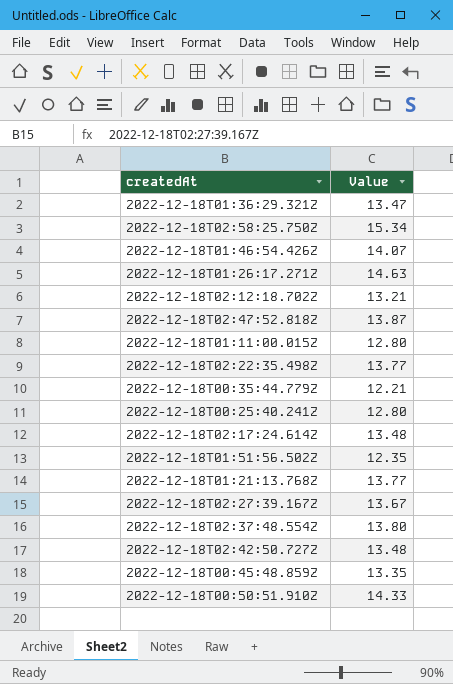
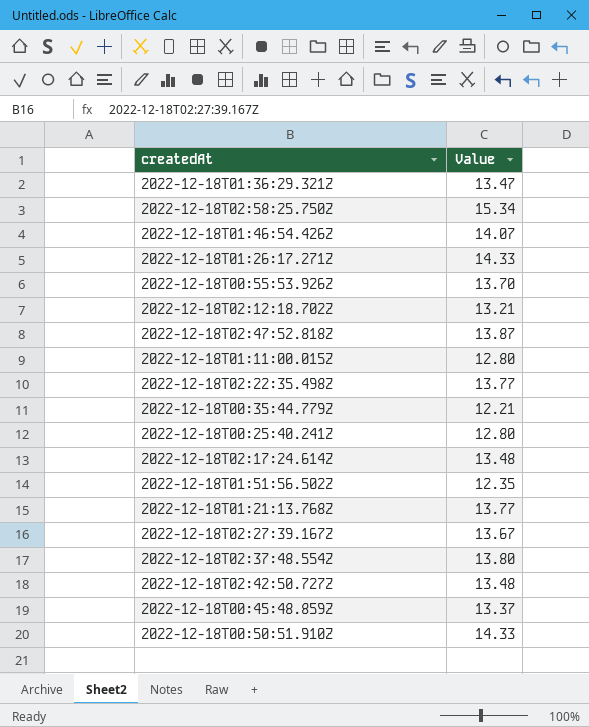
2022-12-18T01:26:17.271Z | Value: 14.63 -> 14.33
row 2022-12-18T00:55:53.926Z: none -> 13.70
2022-12-18T00:45:48.859Z | Value: 13.35 -> 13.37

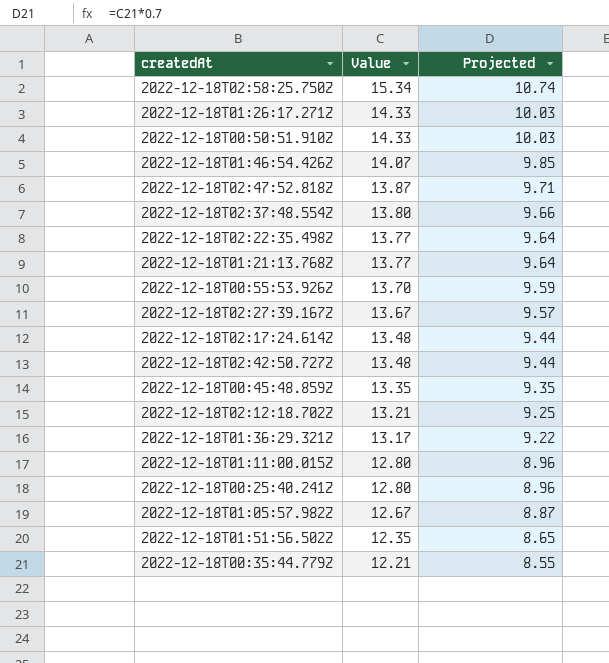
row order: none -> Value descending
column Projected | formula: none -> [Value] * 0.7
2022-12-18T00:45:48.859Z | Value: 13.37 -> 13.35
2022-12-18T01:36:29.321Z | Value: 13.47 -> 13.17
row 2022-12-18T01:05:57.982Z: none -> 12.67 | 8.87

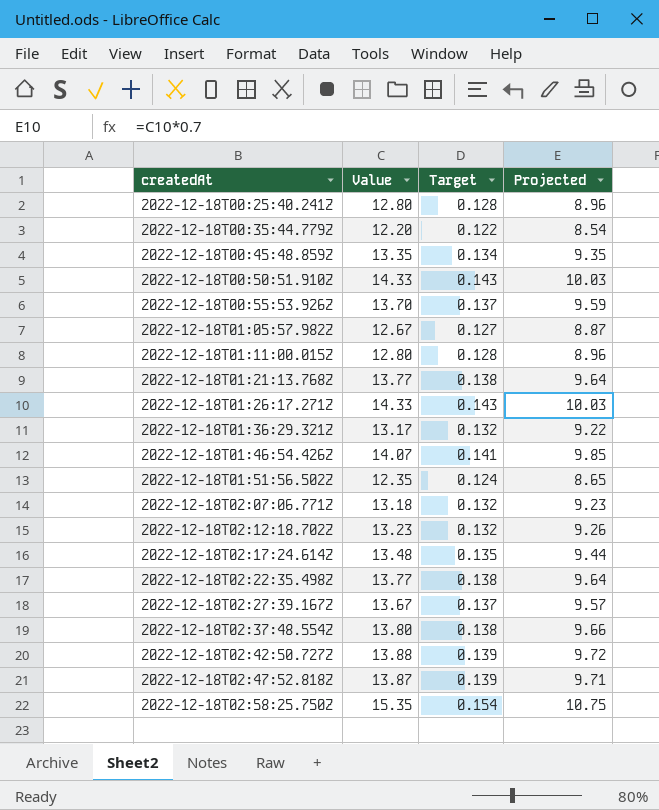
row order: Value descending -> createdAt ascending
column Target | formula: none -> [Value] * 0.01
2022-12-18T00:35:44.779Z | Value: 12.21 -> 12.20
2022-12-18T00:35:44.779Z | Projected: 8.55 -> 8.54
row 2022-12-18T02:07:06.771Z: none -> 13.18 | 0.132 | 9.23
2022-12-18T02:12:18.702Z | Value: 13.21 -> 13.23
2022-12-18T02:12:18.702Z | Projected: 9.25 -> 9.26
2022-12-18T02:42:50.727Z | Value: 13.48 -> 13.88
2022-12-18T02:42:50.727Z | Projected: 9.44 -> 9.72
2022-12-18T02:58:25.750Z | Value: 15.34 -> 15.35
2022-12-18T02:58:25.750Z | Projected: 10.74 -> 10.75

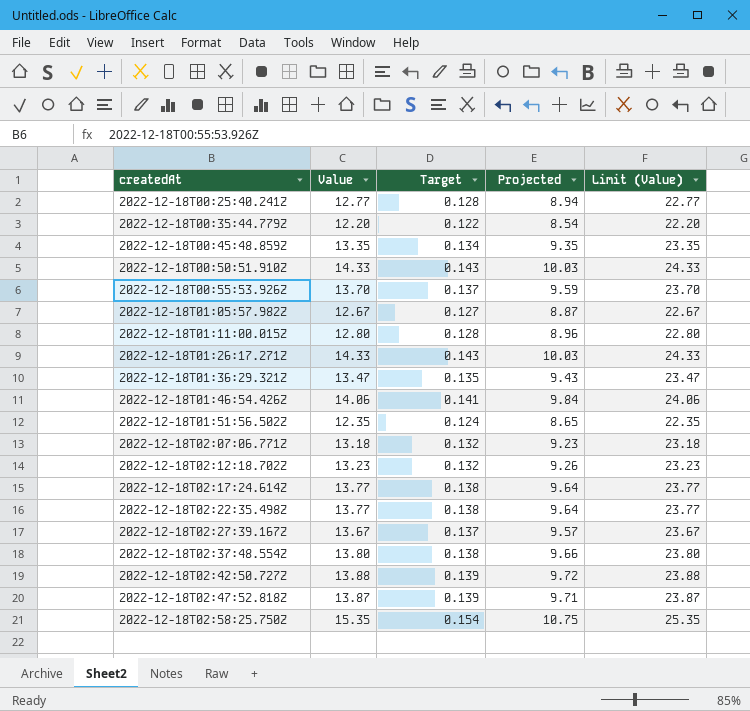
column Limit (Value) | formula: none -> [Value] + 10
row 2022-12-18T01:21:13.768Z: 13.77 | 0.138 | 9.64 -> none
2022-12-18T00:25:40.241Z | Value: 12.80 -> 12.77
2022-12-18T00:25:40.241Z | Projected: 8.96 -> 8.94
2022-12-18T01:36:29.321Z | Value: 13.17 -> 13.47
2022-12-18T01:36:29.321Z | Target: 0.132 -> 0.135
2022-12-18T01:36:29.321Z | Projected: 9.22 -> 9.43
2022-12-18T01:46:54.426Z | Value: 14.07 -> 14.06
2022-12-18T01:46:54.426Z | Projected: 9.85 -> 9.84
2022-12-18T02:17:24.614Z | Value: 13.48 -> 13.77
2022-12-18T02:17:24.614Z | Target: 0.135 -> 0.138
2022-12-18T02:17:24.614Z | Projected: 9.44 -> 9.64

